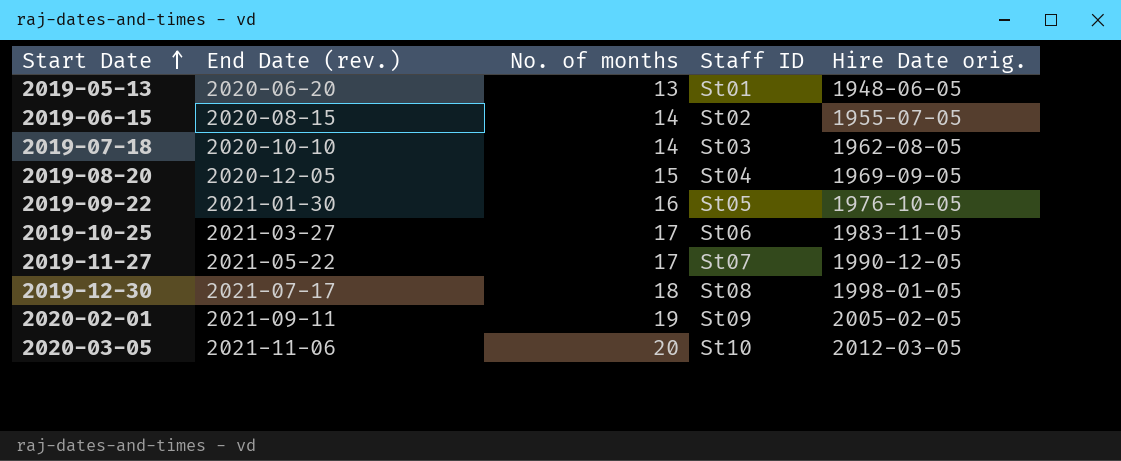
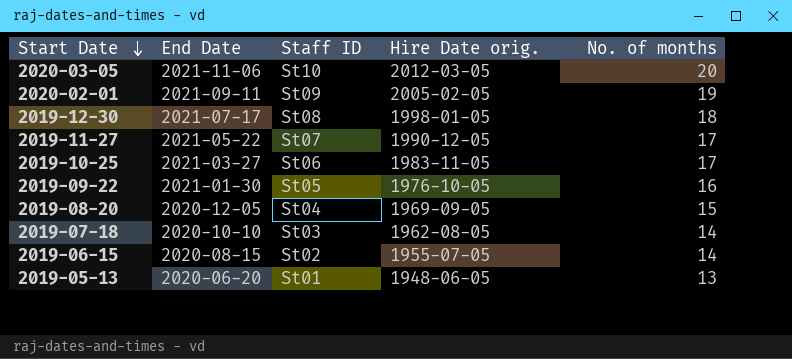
row order: Start Date ascending -> Start Date descending
column name: End Date (rev.) -> End Date
column No. of months | position: 3 -> 5

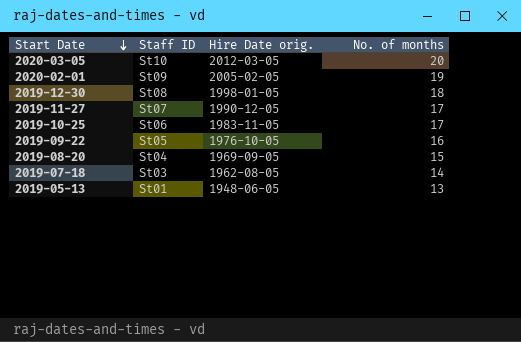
column End Date | position: 2 -> none
row 2019-06-15: 2020-08-15 | St02 | 1955-07-05 | 14 -> none

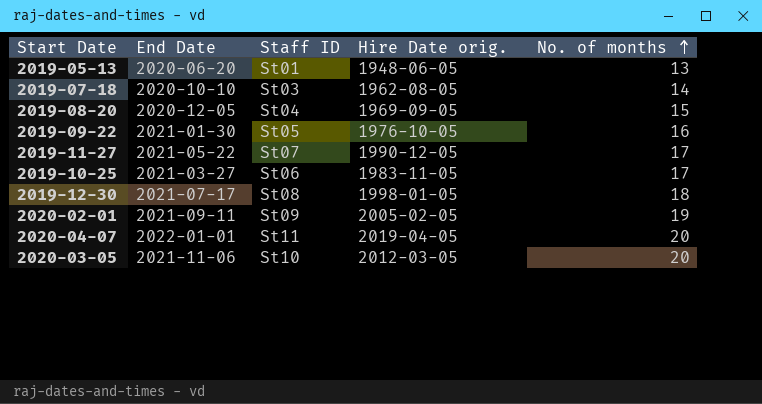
row order: Start Date descending -> No. of months ascending
column End Date | position: none -> 2
row 2020-04-07: none -> 2022-01-01 | St11 | 2019-04-05 | 20

